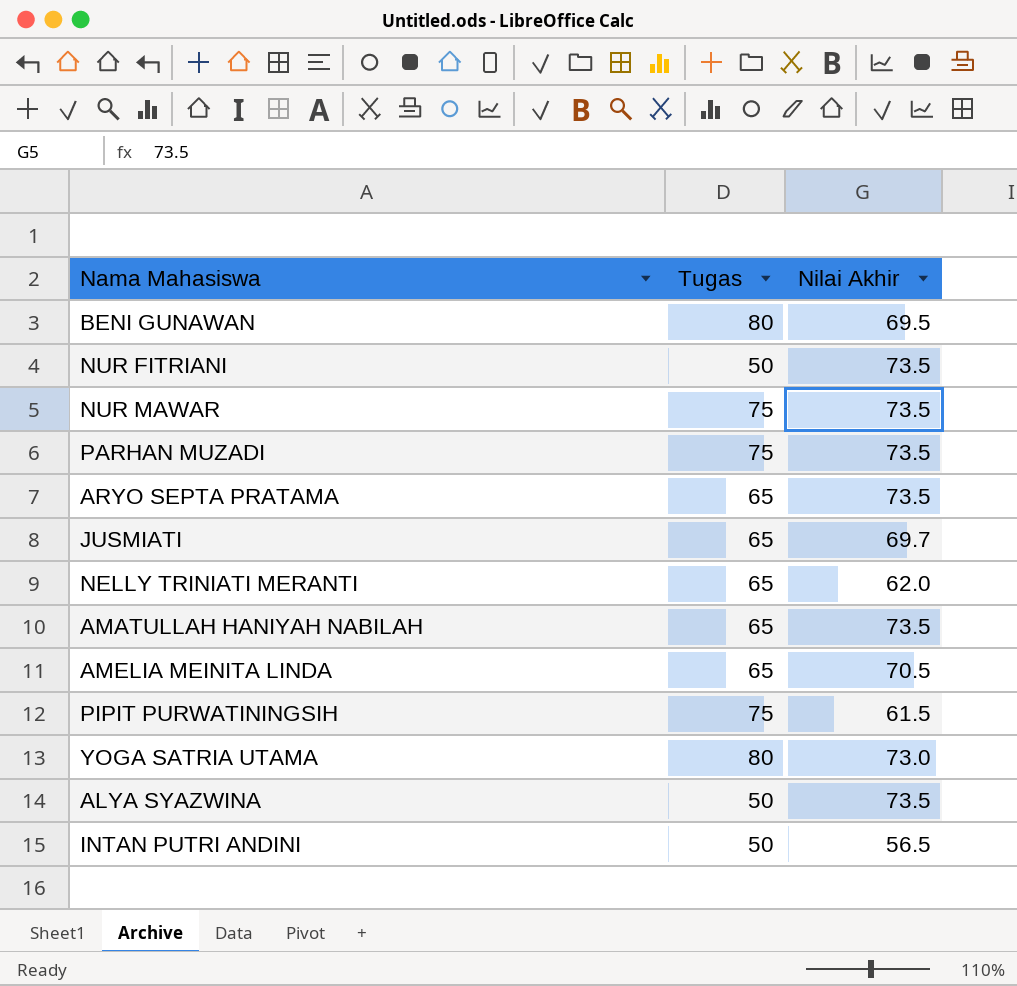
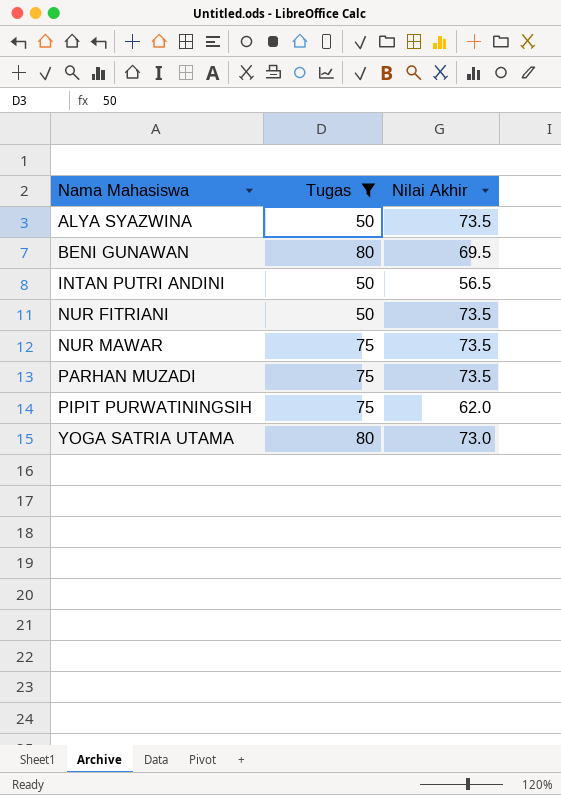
filter: none -> Tugas != 65
row order: none -> Nama Mahasiswa ascending
PIPIT PURWATININGSIH | Nilai Akhir: 61.5 -> 62.0

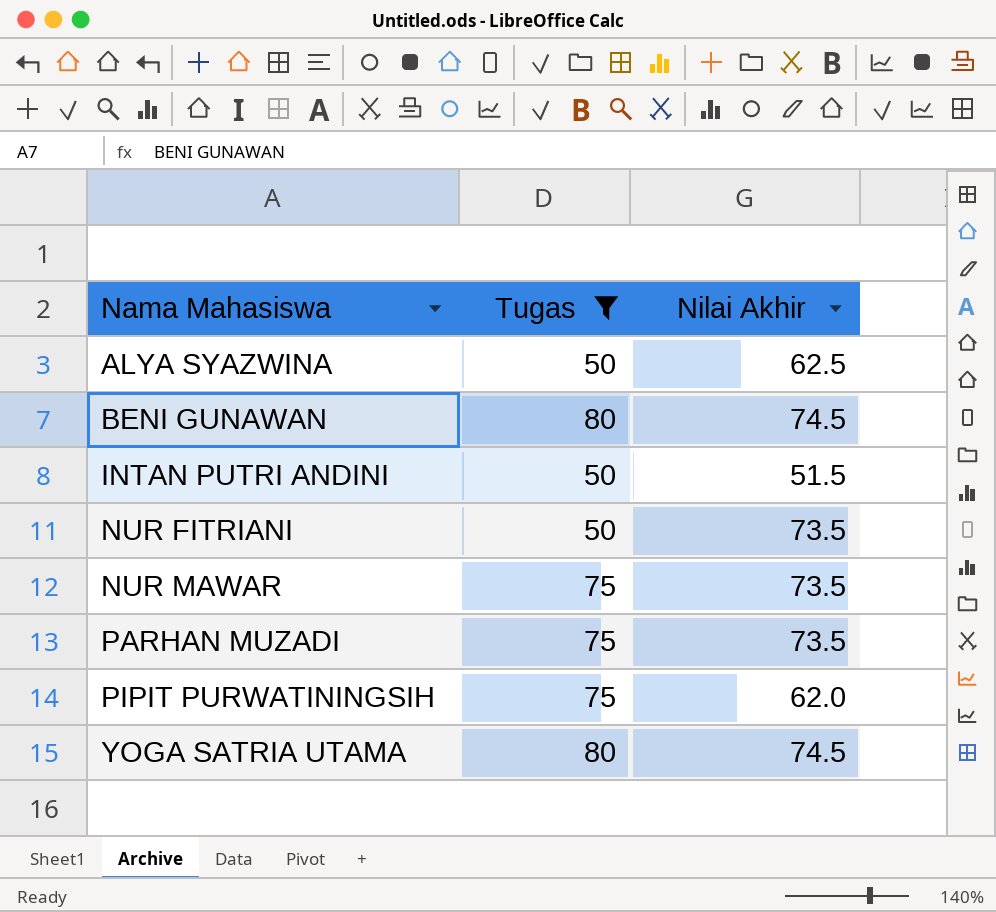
ALYA SYAZWINA | Nilai Akhir: 73.5 -> 62.5
BENI GUNAWAN | Nilai Akhir: 69.5 -> 74.5
INTAN PUTRI ANDINI | Nilai Akhir: 56.5 -> 51.5
YOGA SATRIA UTAMA | Nilai Akhir: 73.0 -> 74.5

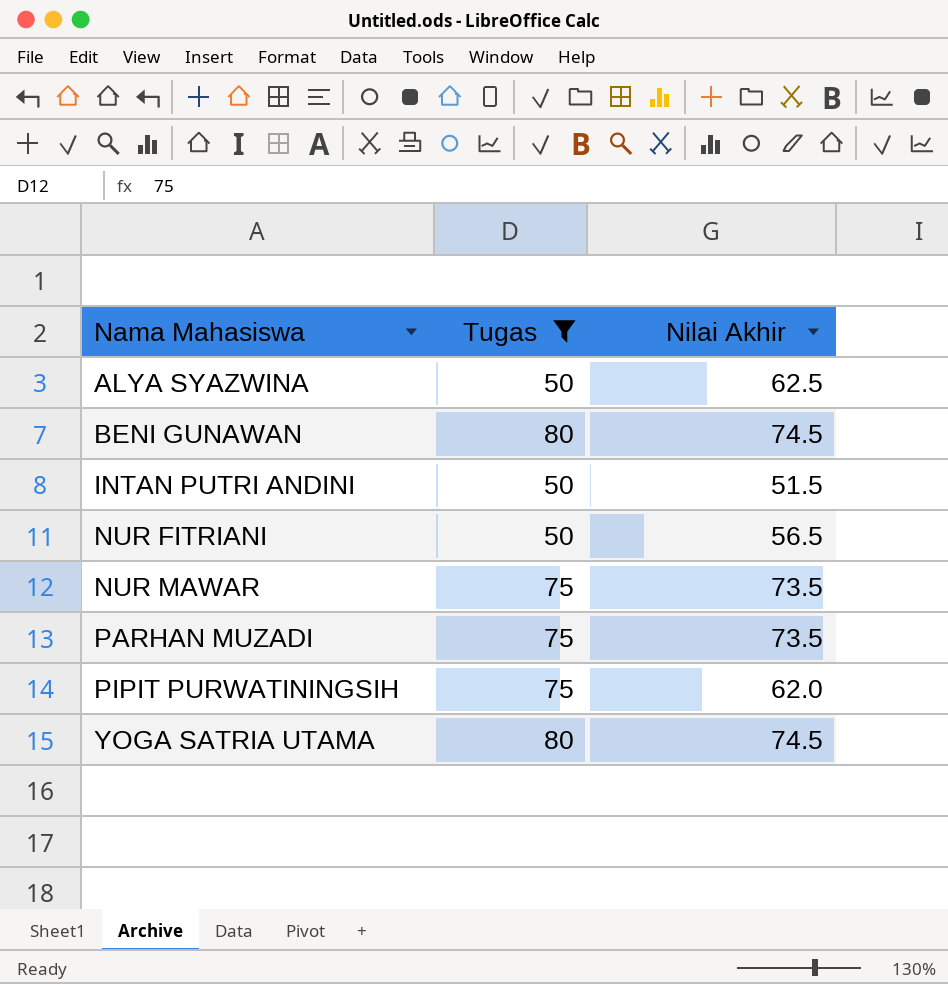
NUR FITRIANI | Nilai Akhir: 73.5 -> 56.5

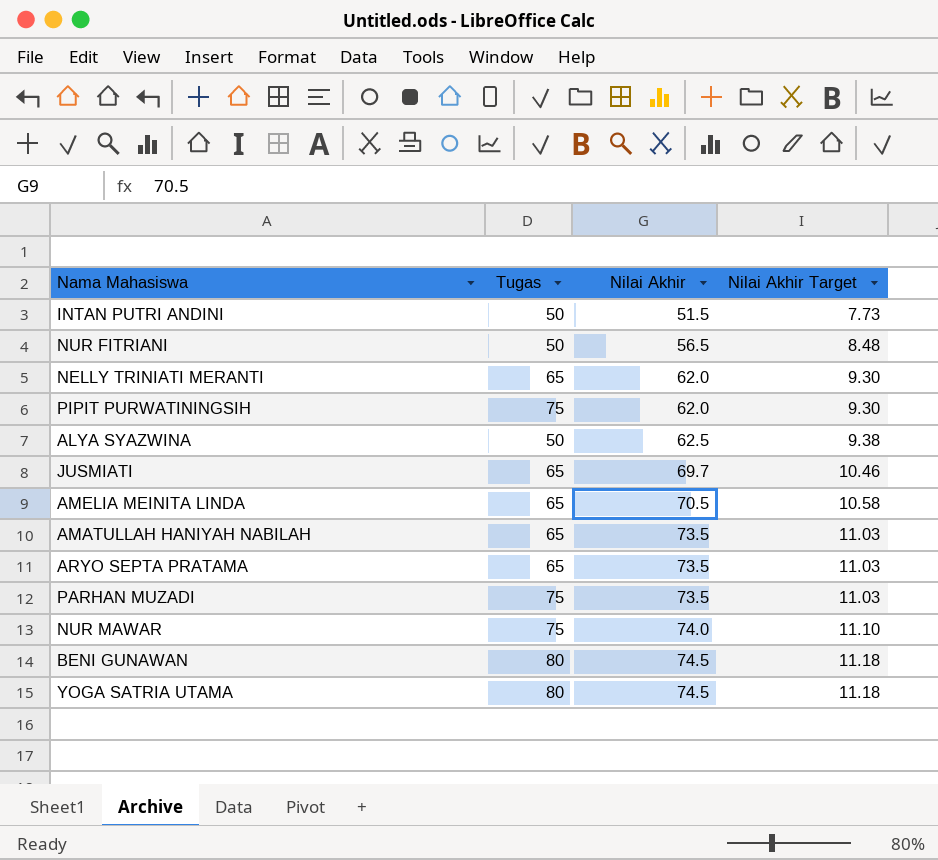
filter: Tugas != 65 -> none
row order: Nama Mahasiswa ascending -> Nilai Akhir ascending
column Nilai Akhir Target | formula: none -> [Nilai Akhir] * 0.15
NUR MAWAR | Nilai Akhir: 73.5 -> 74.0

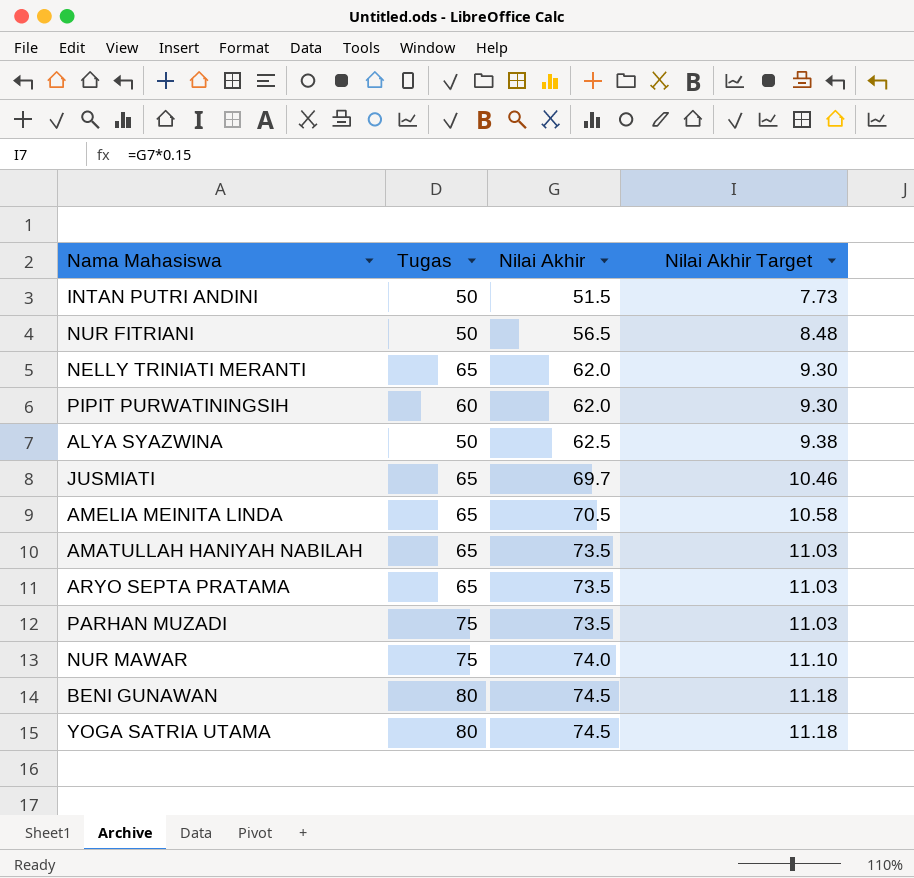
PIPIT PURWATININGSIH | Tugas: 75 -> 60

